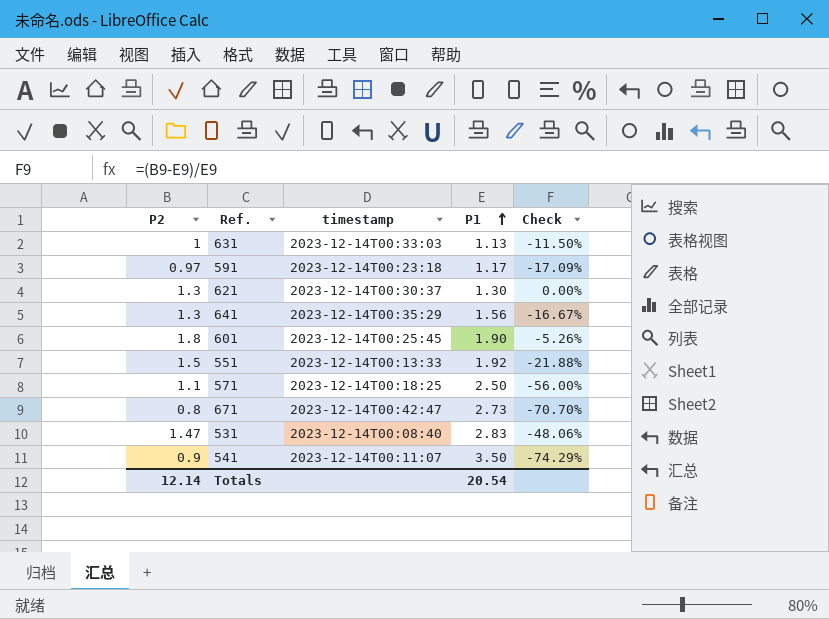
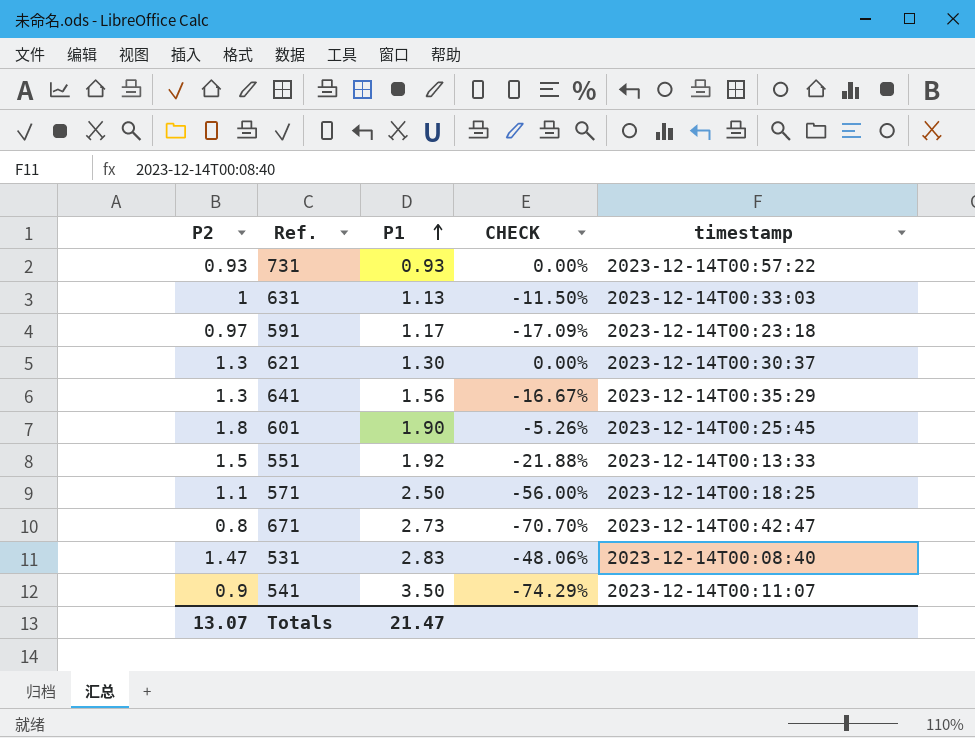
column name: Check -> CHECK
column timestamp | position: 3 -> 5
row 731: none -> 0.93 | 0.93 | 0.00% | 2023-12-14T00:57:22
Totals | P2: 12.14 -> 13.07
Totals | P1: 20.54 -> 21.47

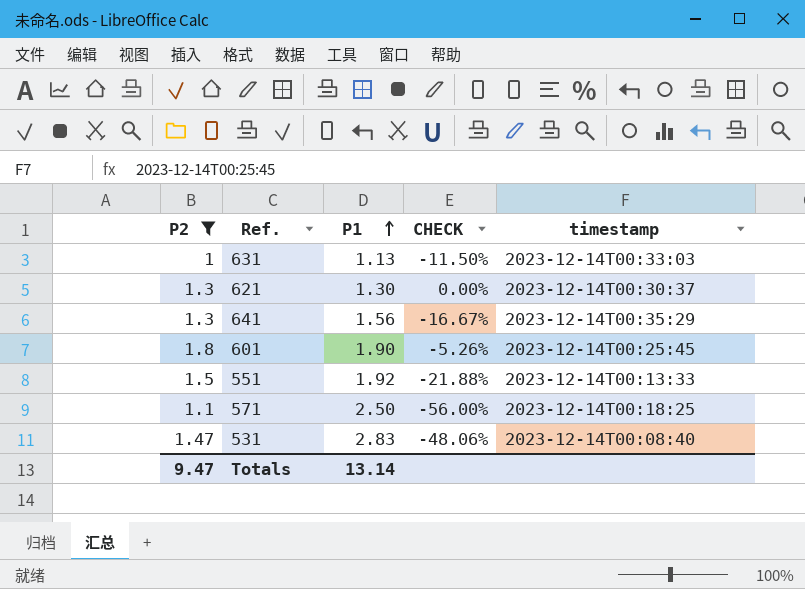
filter: none -> P2 >= 1
Totals | P2: 13.07 -> 9.47
Totals | P1: 21.47 -> 13.14

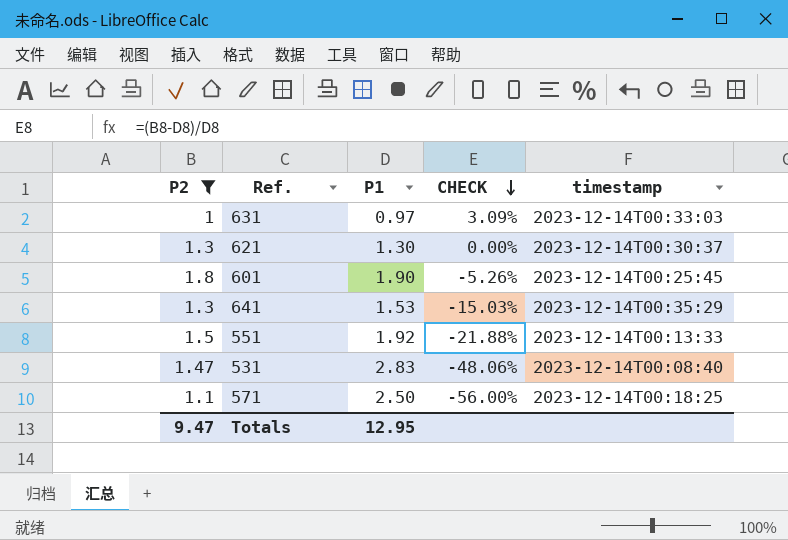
row order: P1 ascending -> CHECK descending
631 | P1: 1.13 -> 0.97
631 | CHECK: -11.50% -> 3.09%
641 | P1: 1.56 -> 1.53
641 | CHECK: -16.67% -> -15.03%
Totals | P1: 13.14 -> 12.95

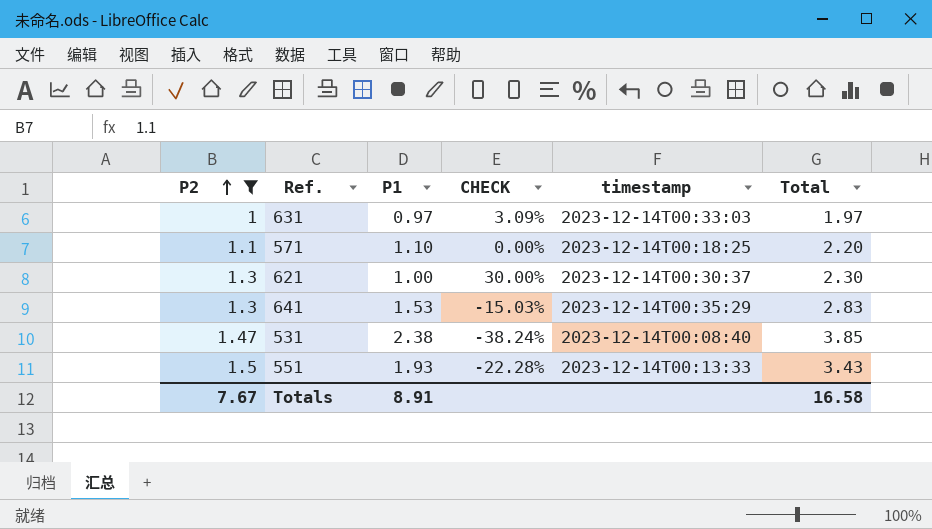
row order: CHECK descending -> P2 ascending
column Total | formula: none -> [P2] + [P1]
row 601: 1.8 | 1.90 | -5.26% | 2023-12-14T00:25:45 -> none
571 | P1: 2.50 -> 1.10
571 | CHECK: -56.00% -> 0.00%
621 | P1: 1.30 -> 1.00
621 | CHECK: 0.00% -> 30.00%
531 | P1: 2.83 -> 2.38
531 | CHECK: -48.06% -> -38.24%
551 | P1: 1.92 -> 1.93
551 | CHECK: -21.88% -> -22.28%
Totals | P2: 9.47 -> 7.67
Totals | P1: 12.95 -> 8.91

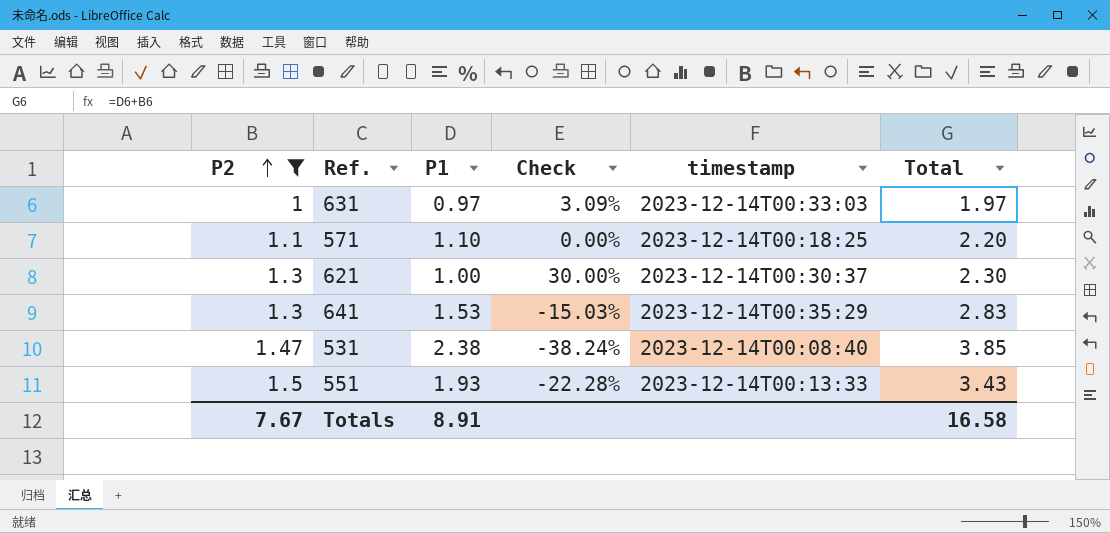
column name: CHECK -> Check

